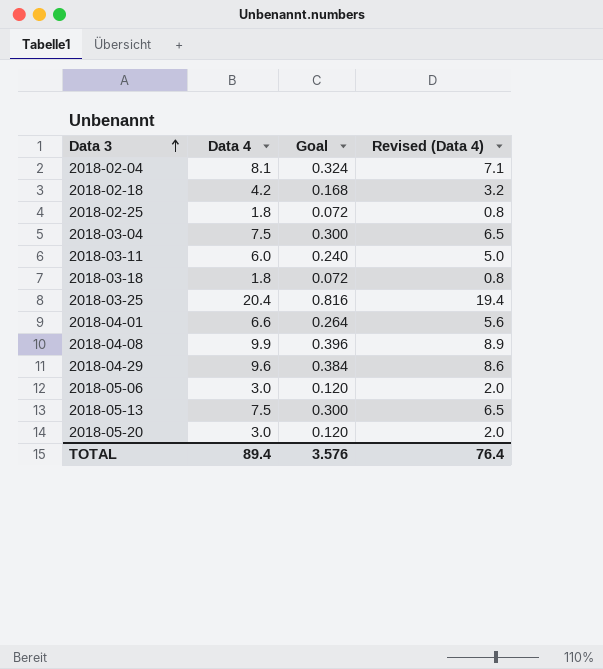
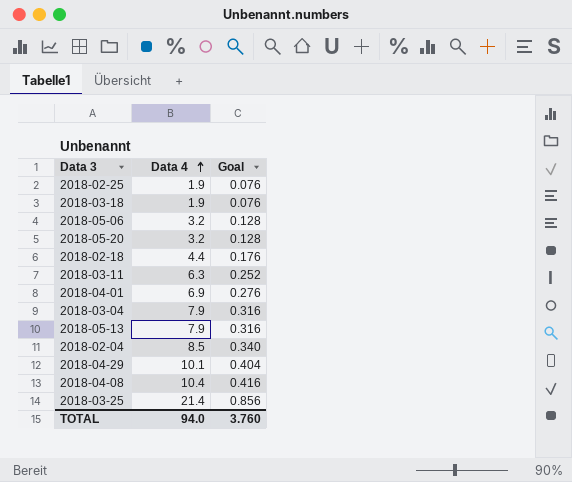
row order: Data 3 ascending -> Data 4 ascending
column Revised (Data 4) | formula: [Data 4] - 1 -> none
2018-02-25 | Data 4: 1.8 -> 1.9
2018-02-25 | Goal: 0.072 -> 0.076
2018-03-18 | Data 4: 1.8 -> 1.9
2018-03-18 | Goal: 0.072 -> 0.076
2018-05-06 | Data 4: 3.0 -> 3.2
2018-05-06 | Goal: 0.120 -> 0.128
2018-05-20 | Data 4: 3.0 -> 3.2
2018-05-20 | Goal: 0.120 -> 0.128
2018-02-18 | Data 4: 4.2 -> 4.4
2018-02-18 | Goal: 0.168 -> 0.176
2018-03-11 | Data 4: 6.0 -> 6.3
2018-03-11 | Goal: 0.240 -> 0.252
2018-04-01 | Data 4: 6.6 -> 6.9
2018-04-01 | Goal: 0.264 -> 0.276
2018-03-04 | Data 4: 7.5 -> 7.9
2018-03-04 | Goal: 0.300 -> 0.316
2018-05-13 | Data 4: 7.5 -> 7.9
2018-05-13 | Goal: 0.300 -> 0.316
2018-02-04 | Data 4: 8.1 -> 8.5
2018-02-04 | Goal: 0.324 -> 0.340
2018-04-29 | Data 4: 9.6 -> 10.1
2018-04-29 | Goal: 0.384 -> 0.404
2018-04-08 | Data 4: 9.9 -> 10.4
2018-04-08 | Goal: 0.396 -> 0.416
2018-03-25 | Data 4: 20.4 -> 21.4
2018-03-25 | Goal: 0.816 -> 0.856
TOTAL | Data 4: 89.4 -> 94.0
TOTAL | Goal: 3.576 -> 3.760

